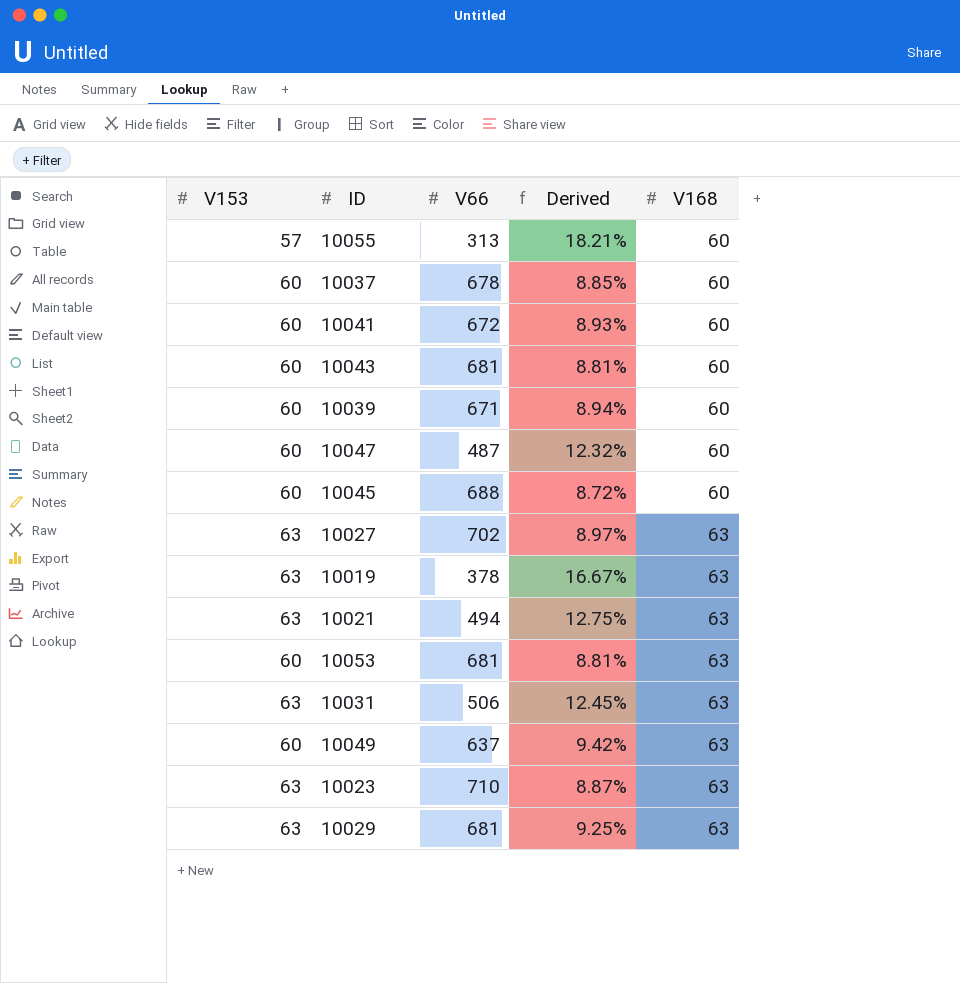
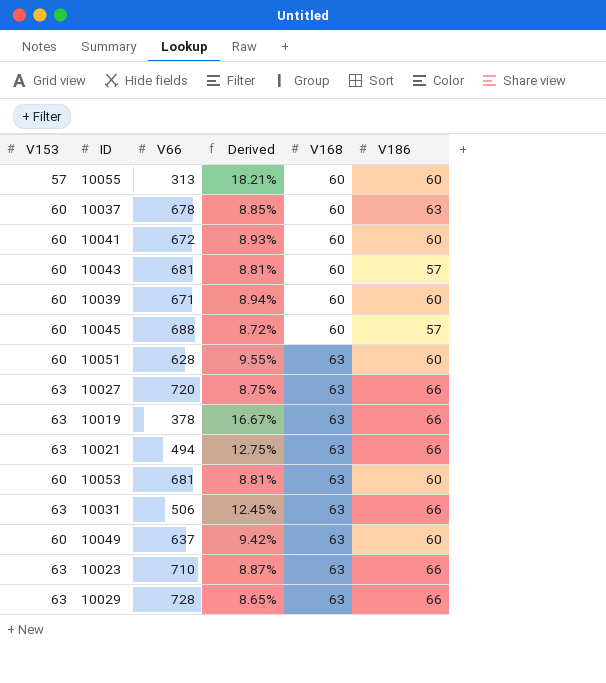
column V186 | position: none -> 6
row 10047: 60 | 487 | 12.32% | 60 -> none
row 10051: none -> 60 | 628 | 9.55% | 63 | 60
10027 | V66: 702 -> 720
10027 | Derived: 8.97% -> 8.75%
10029 | V66: 681 -> 728
10029 | Derived: 9.25% -> 8.65%

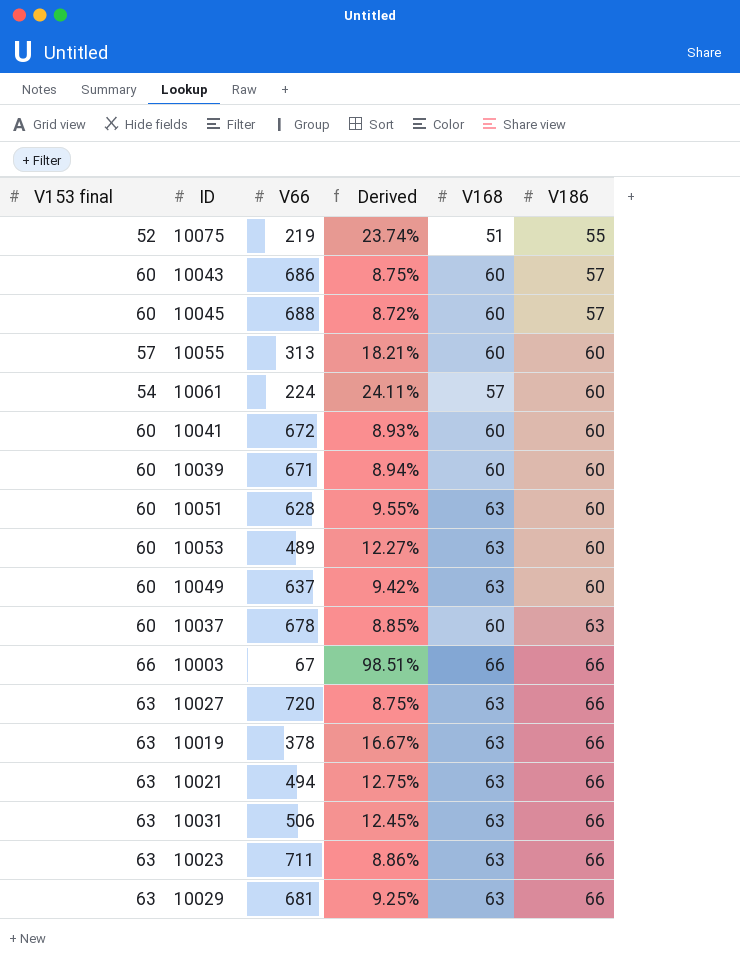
row order: V168 ascending -> V186 ascending
column name: V153 -> V153 final
row 10075: none -> 52 | 219 | 23.74% | 51 | 55
10043 | V66: 681 -> 686
10043 | Derived: 8.81% -> 8.75%
row 10061: none -> 54 | 224 | 24.11% | 57 | 60
10053 | V66: 681 -> 489
10053 | Derived: 8.81% -> 12.27%
row 10003: none -> 66 | 67 | 98.51% | 66 | 66
10023 | V66: 710 -> 711
10023 | Derived: 8.87% -> 8.86%
10029 | V66: 728 -> 681
10029 | Derived: 8.65% -> 9.25%

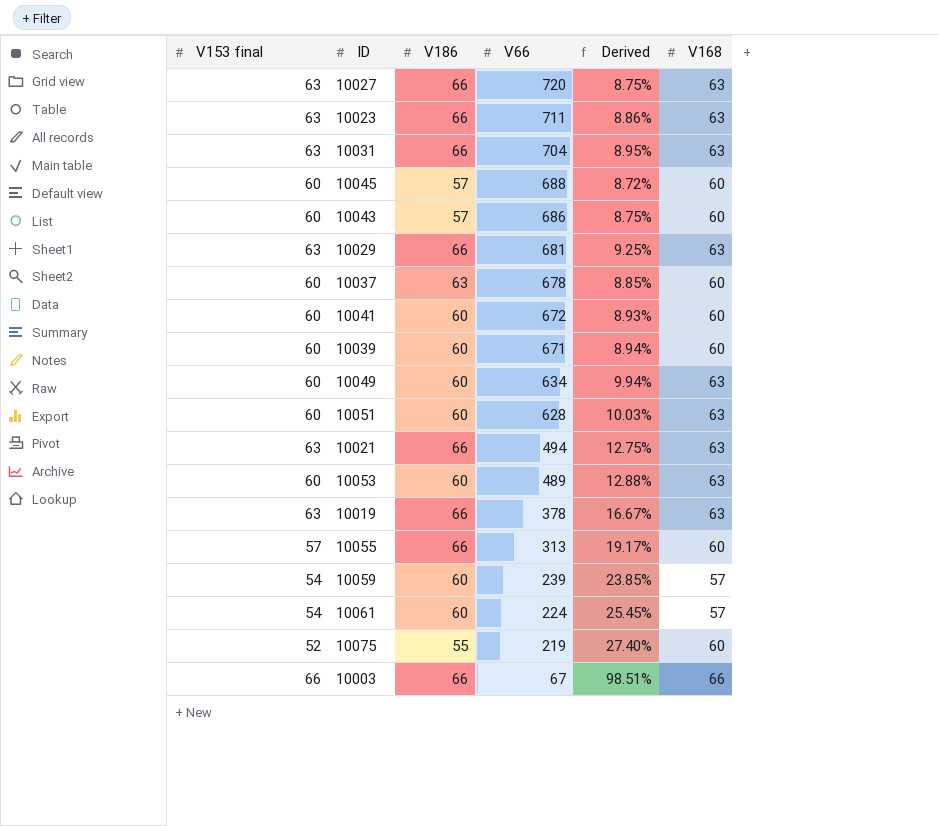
row order: V186 ascending -> V66 descending
column V186 | position: 6 -> 3
column Derived | formula: [V153 final] / [V66] -> [V168] / [V66]
10031 | V66: 506 -> 704
10049 | V66: 637 -> 634
10055 | V186: 60 -> 66
row 10059: none -> 54 | 60 | 239 | 23.85% | 57
10075 | V168: 51 -> 60

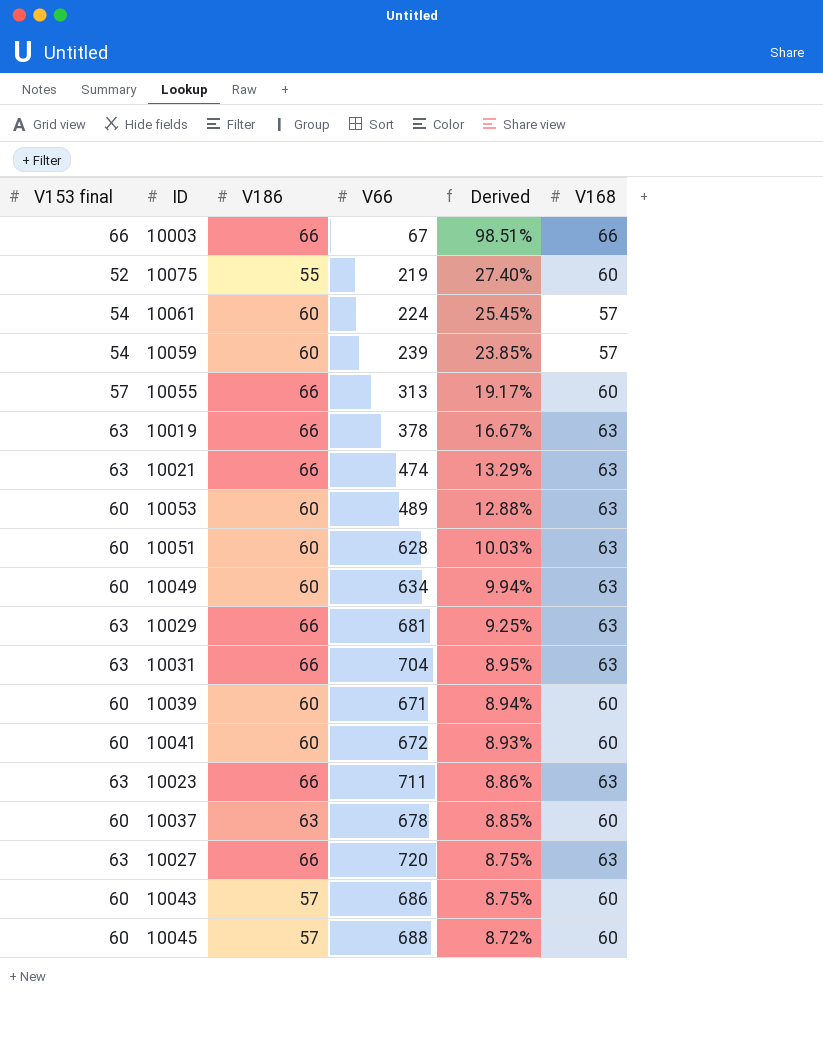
row order: V66 descending -> Derived descending
10021 | V66: 494 -> 474
10021 | Derived: 12.75% -> 13.29%

